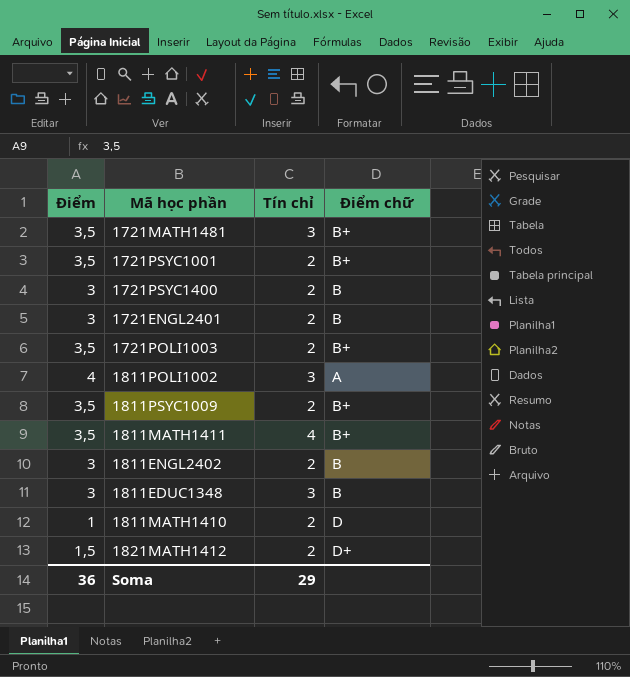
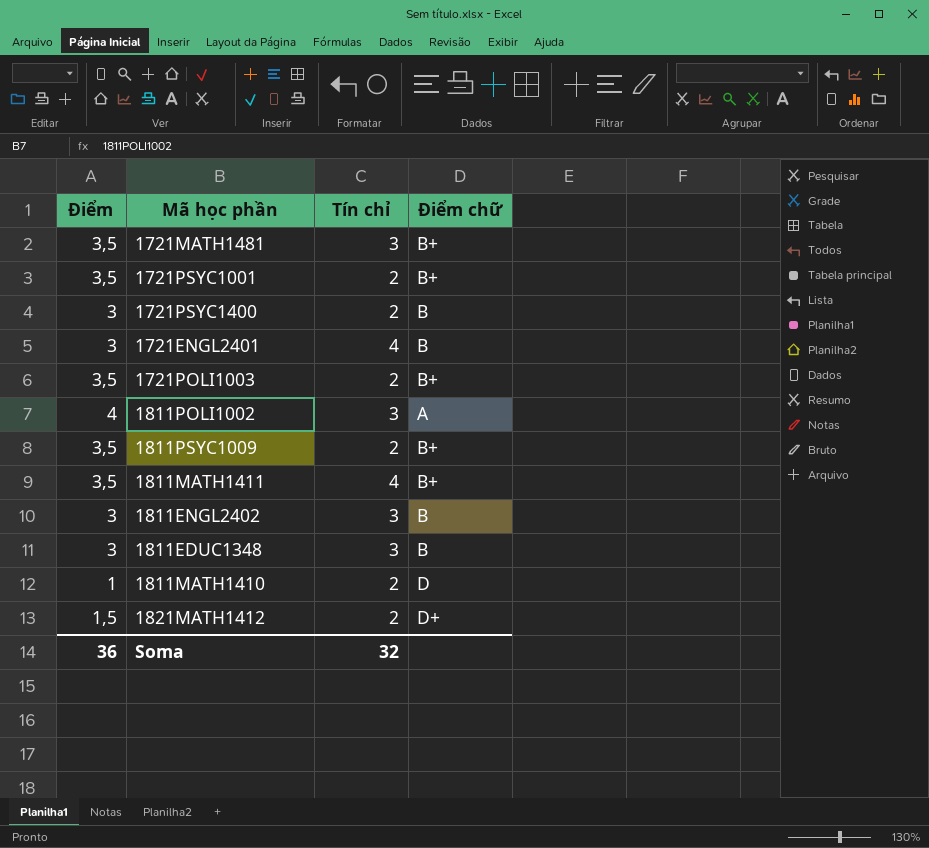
1721ENGL2401 | Tín chỉ: 2 -> 4
1811ENGL2402 | Tín chỉ: 2 -> 3
Soma | Tín chỉ: 29 -> 32

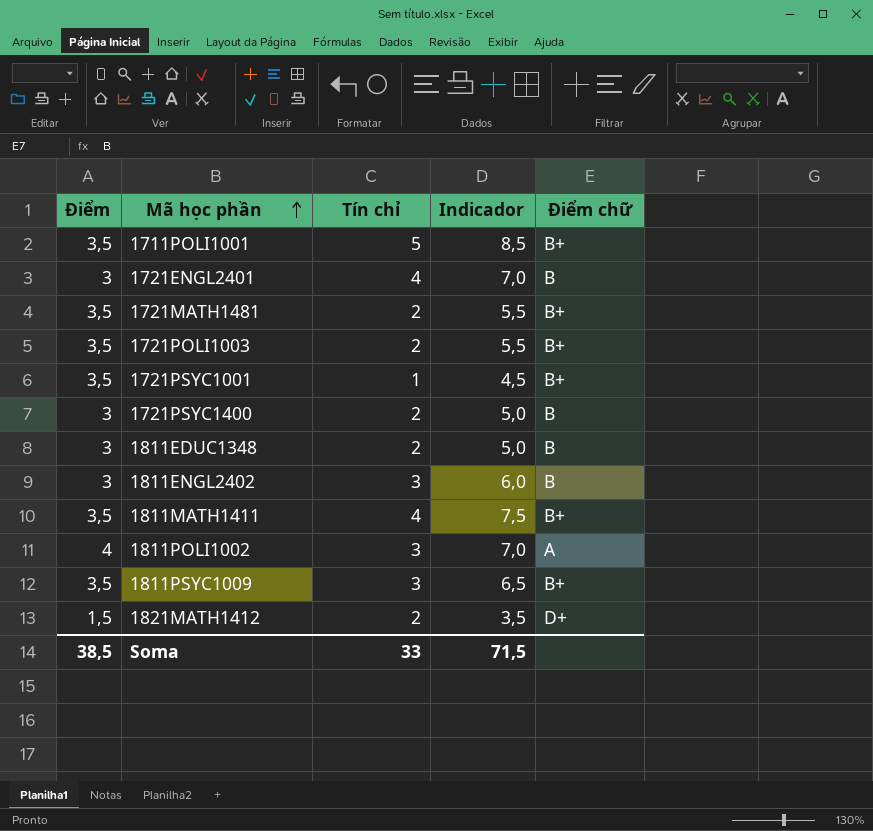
row order: none -> Mã học phần ascending
column Indicador | formula: none -> [Điểm] + [Tín chỉ]
row 1811MATH1410: 1 | 2 | D -> none
row 1711POLI1001: none -> 3,5 | 5 | 8,5 | B+
1721MATH1481 | Tín chỉ: 3 -> 2
1721PSYC1001 | Tín chỉ: 2 -> 1
1811EDUC1348 | Tín chỉ: 3 -> 2
1811PSYC1009 | Tín chỉ: 2 -> 3
Soma | Điểm: 36 -> 38,5
Soma | Tín chỉ: 32 -> 33

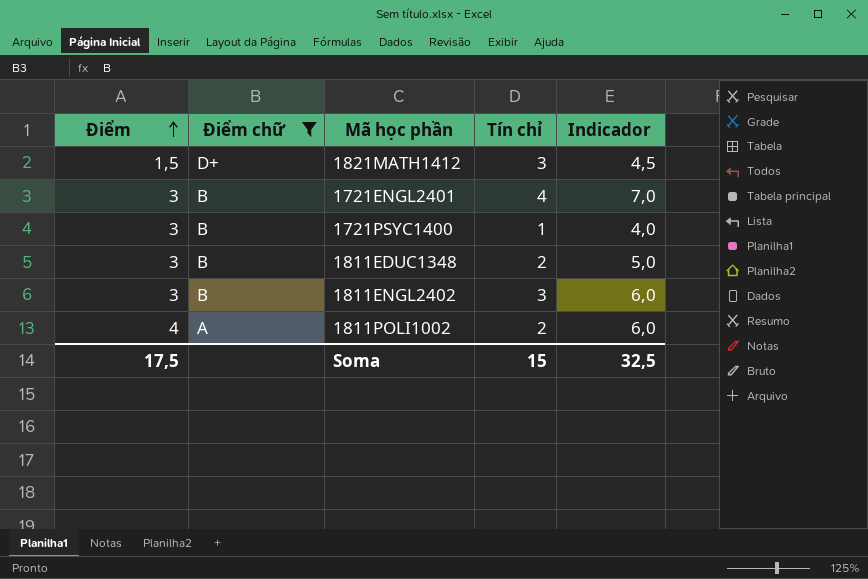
filter: none -> Điểm chữ != B+
row order: Mã học phần ascending -> Điểm ascending
column Điểm chữ | position: 5 -> 2
1821MATH1412 | Tín chỉ: 2 -> 3
1821MATH1412 | Indicador: 3,5 -> 4,5
1721PSYC1400 | Tín chỉ: 2 -> 1
1721PSYC1400 | Indicador: 5,0 -> 4,0
1811POLI1002 | Tín chỉ: 3 -> 2
1811POLI1002 | Indicador: 7,0 -> 6,0
Soma | Điểm: 38,5 -> 17,5
Soma | Tín chỉ: 33 -> 15
Soma | Indicador: 71,5 -> 32,5

